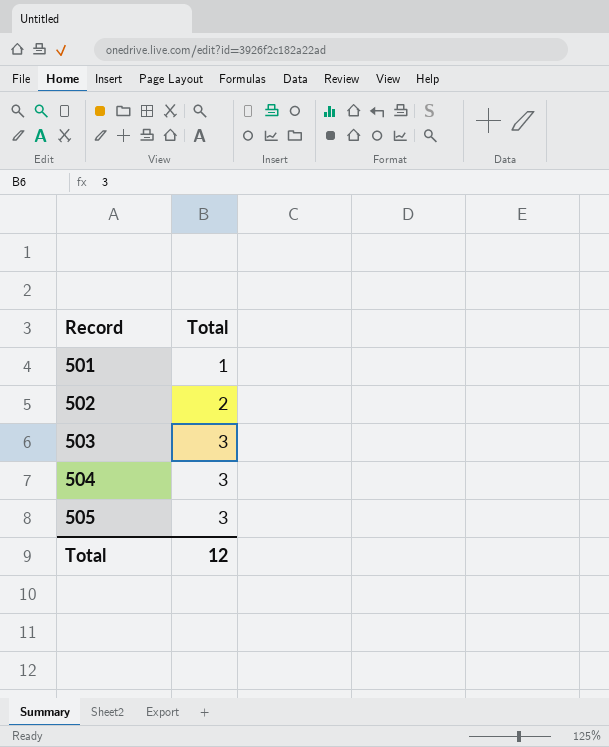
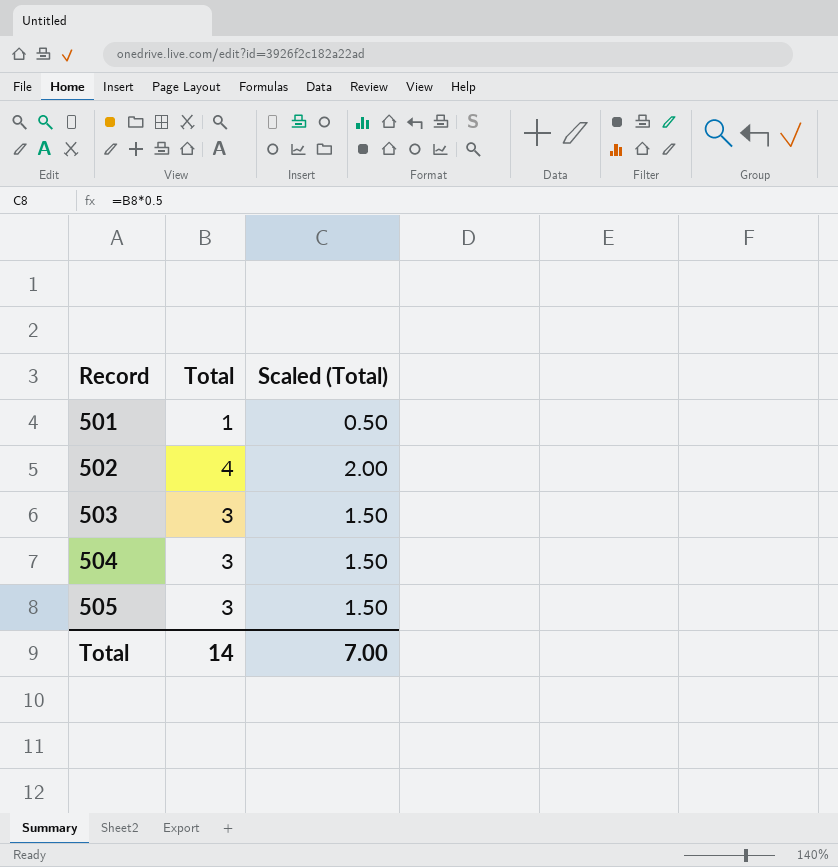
column Scaled (Total) | formula: none -> [Total] * 0.5
502 | Total: 2 -> 4
Total | Total: 12 -> 14

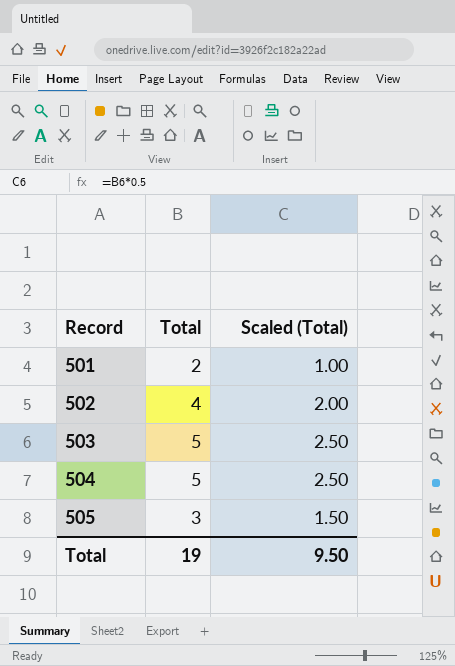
501 | Total: 1 -> 2
501 | Scaled (Total): 0.50 -> 1.00
503 | Total: 3 -> 5
503 | Scaled (Total): 1.50 -> 2.50
504 | Total: 3 -> 5
504 | Scaled (Total): 1.50 -> 2.50
Total | Total: 14 -> 19
Total | Scaled (Total): 7.00 -> 9.50

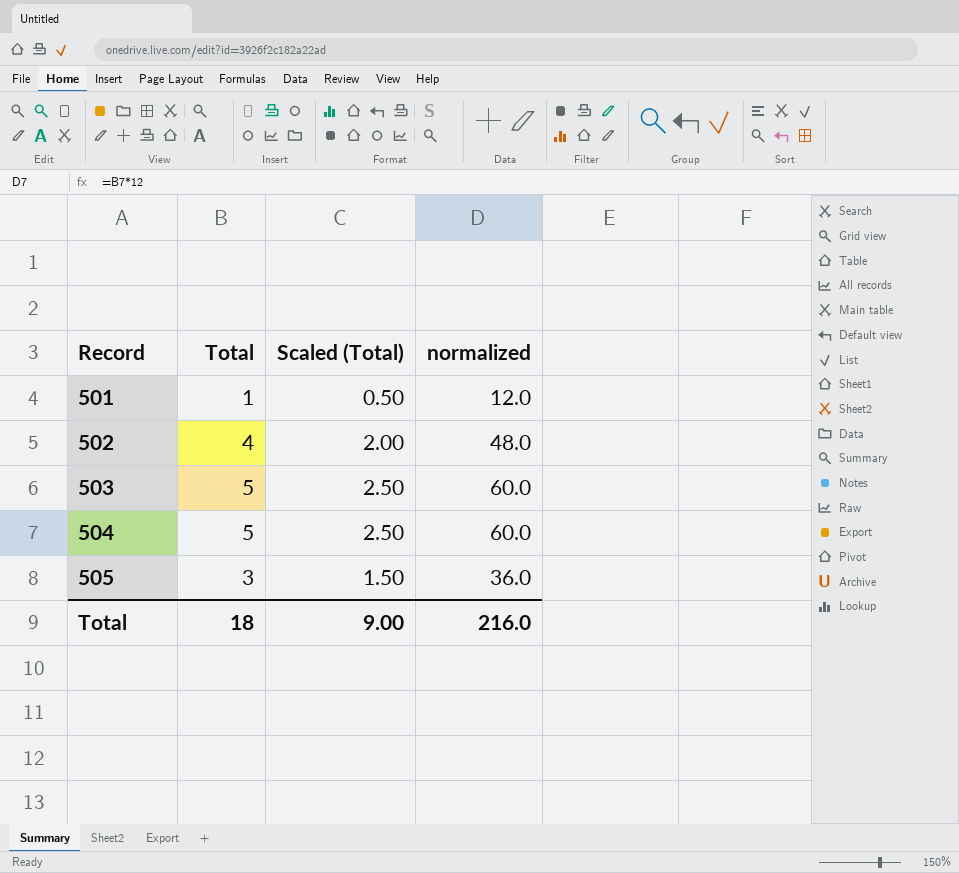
column normalized | formula: none -> [Total] * 12
501 | Total: 2 -> 1
501 | Scaled (Total): 1.00 -> 0.50
Total | Total: 19 -> 18
Total | Scaled (Total): 9.50 -> 9.00

